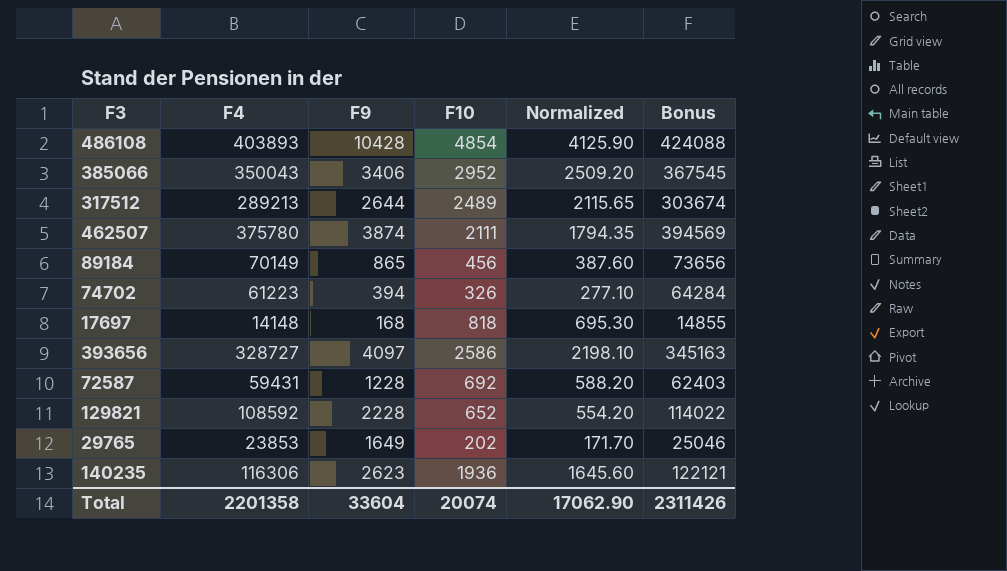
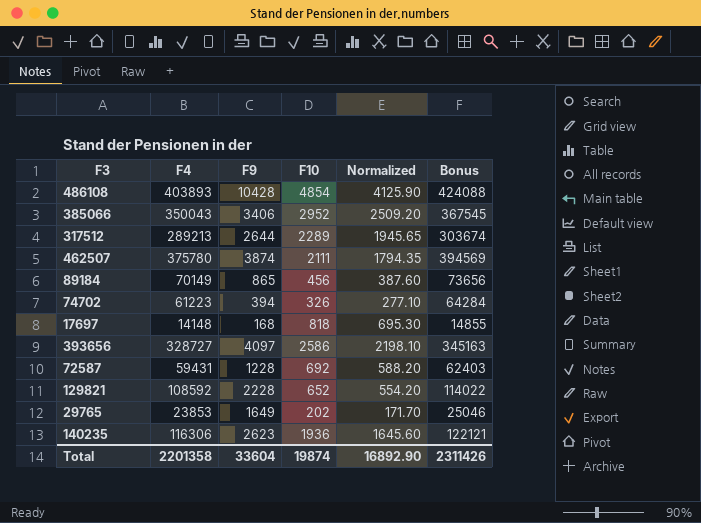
317512 | F10: 2489 -> 2289
317512 | Normalized: 2115.65 -> 1945.65
Total | F10: 20074 -> 19874
Total | Normalized: 17062.90 -> 16892.90

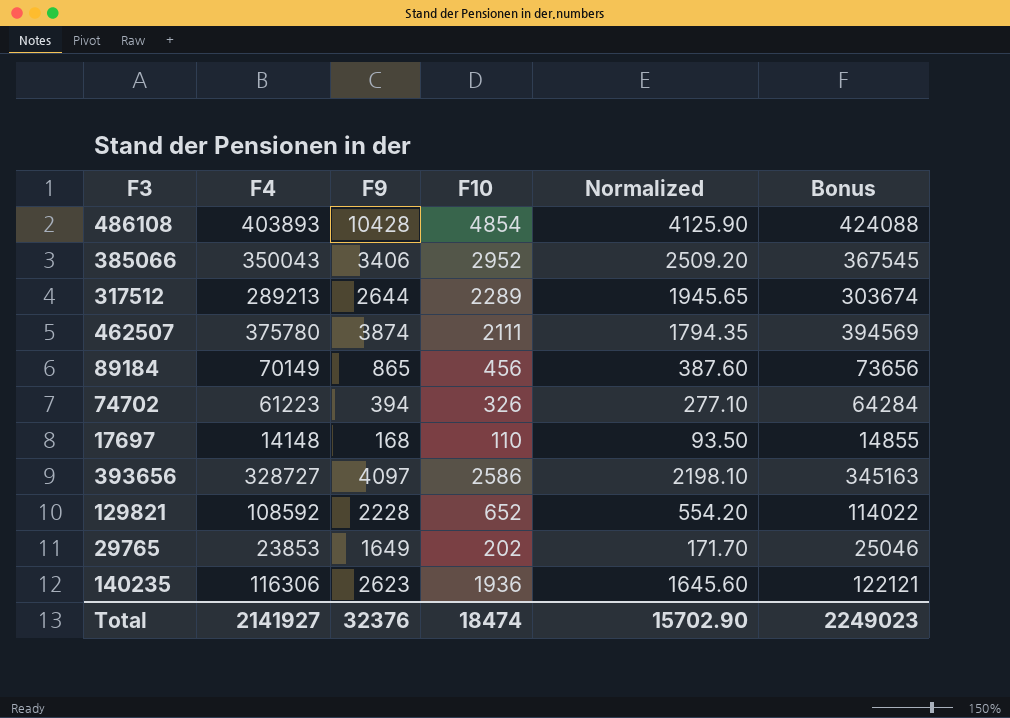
row 72587: 59431 | 1228 | 692 | 588.20 | 62403 -> none
17697 | F10: 818 -> 110
17697 | Normalized: 695.30 -> 93.50
Total | F4: 2201358 -> 2141927
Total | F9: 33604 -> 32376
Total | F10: 19874 -> 18474
Total | Normalized: 16892.90 -> 15702.90
Total | Bonus: 2311426 -> 2249023

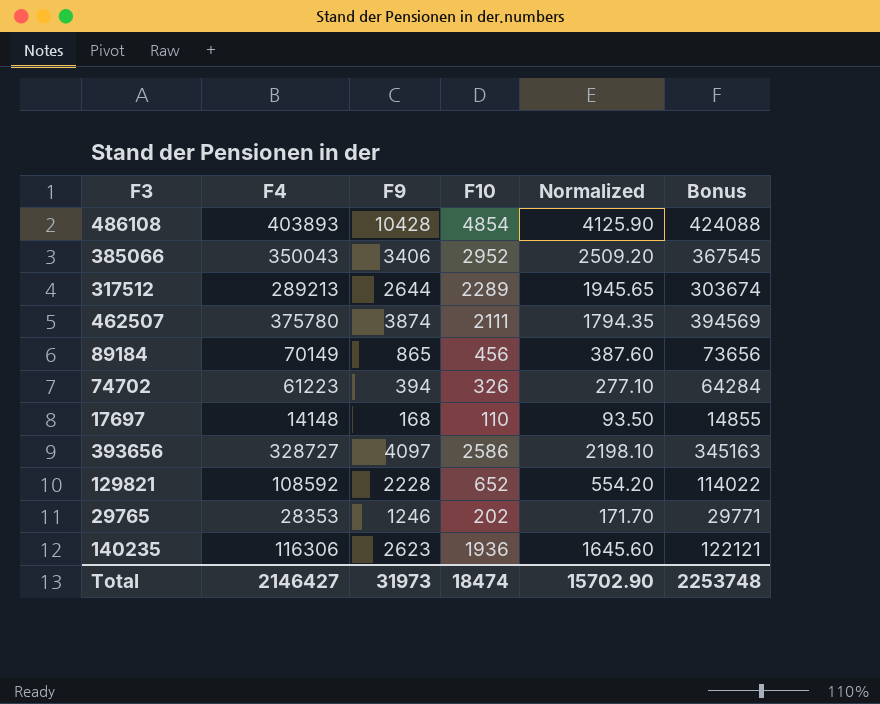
29765 | F4: 23853 -> 28353
29765 | F9: 1649 -> 1246
29765 | Bonus: 25046 -> 29771
Total | F4: 2141927 -> 2146427
Total | F9: 32376 -> 31973
Total | Bonus: 2249023 -> 2253748

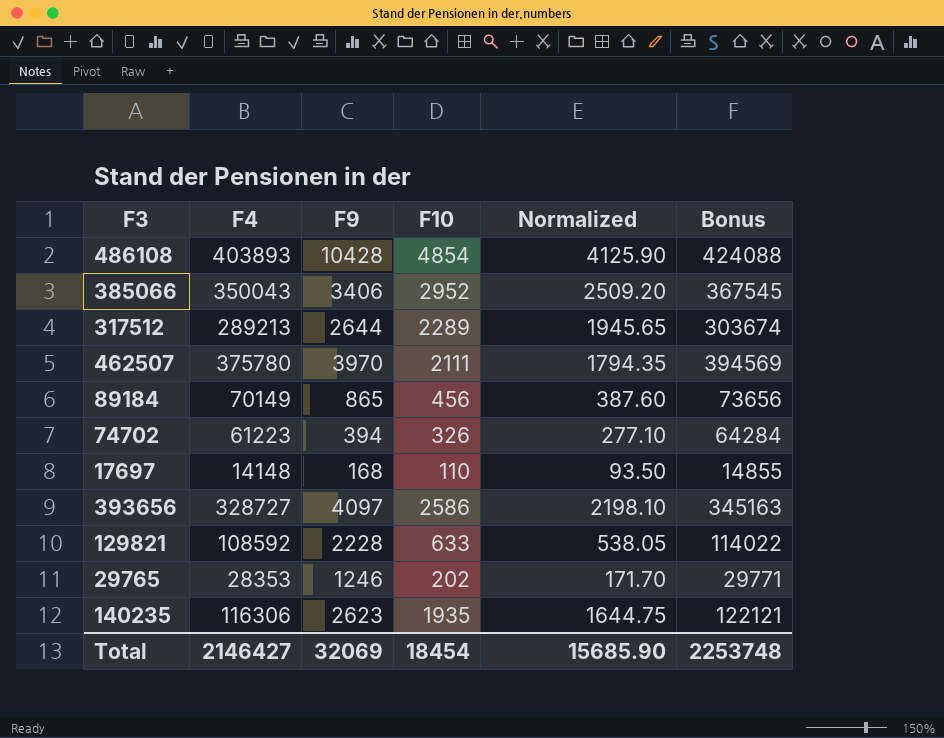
462507 | F9: 3874 -> 3970
129821 | F10: 652 -> 633
129821 | Normalized: 554.20 -> 538.05
140235 | F10: 1936 -> 1935
140235 | Normalized: 1645.60 -> 1644.75
Total | F9: 31973 -> 32069
Total | F10: 18474 -> 18454
Total | Normalized: 15702.90 -> 15685.90

